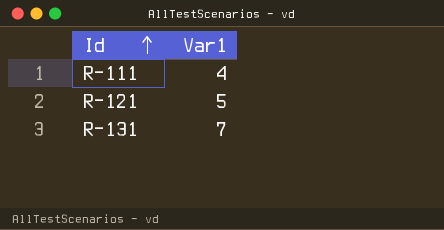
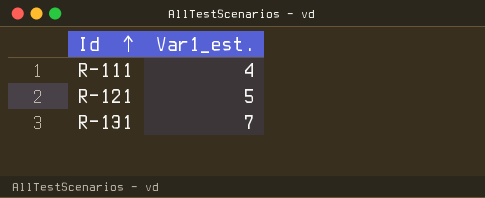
column name: Var1 -> Var1_est.

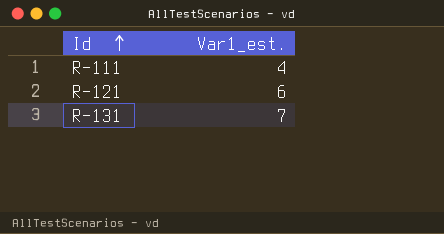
R-121 | Var1_est.: 5 -> 6

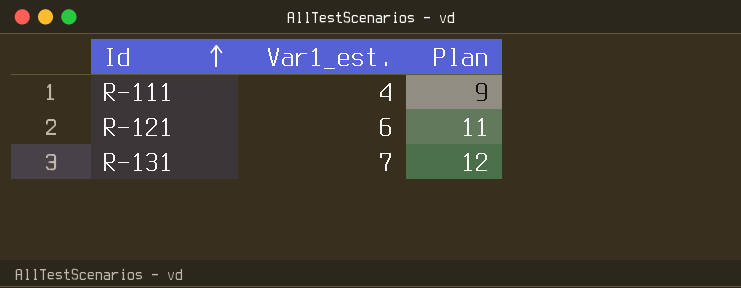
column Plan | formula: none -> [Var1_est.] + 5

